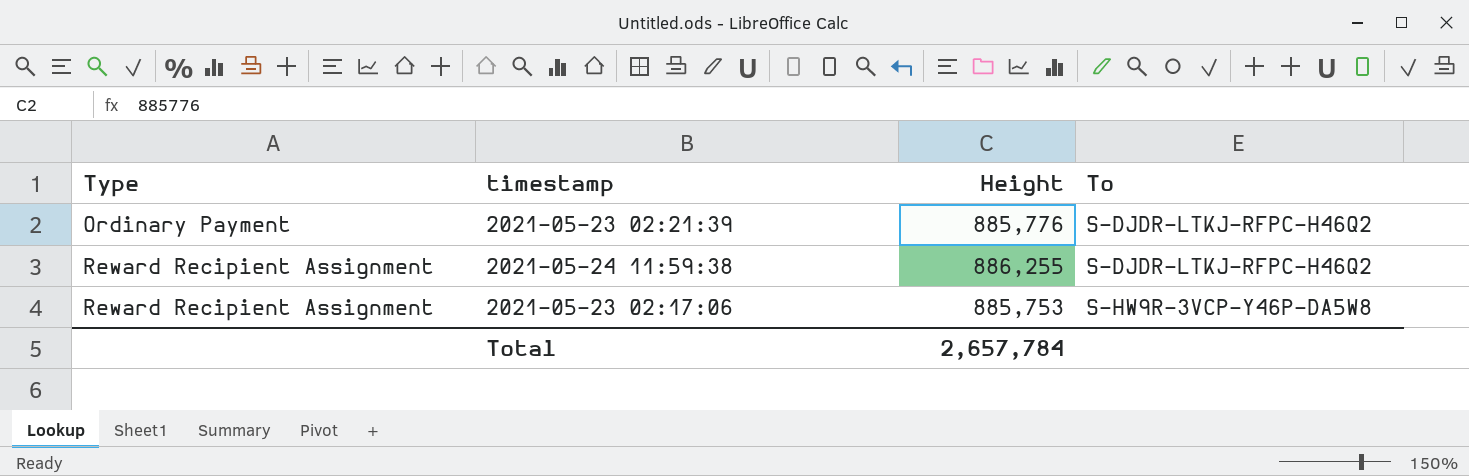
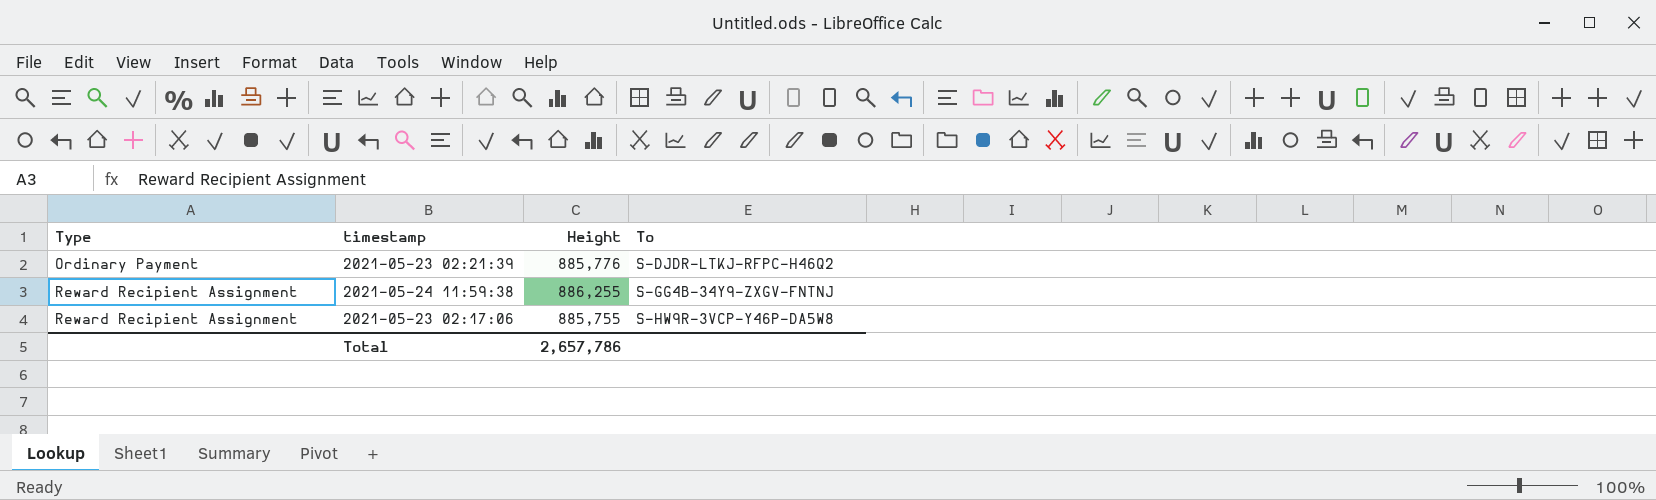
2021-05-24 11:59:38 | To: S-DJDR-LTKJ-RFPC-H46Q2 -> S-GG4B-34Y9-ZXGV-FNTNJ
2021-05-23 02:17:06 | Height: 885,753 -> 885,755
Total | Height: 2,657,784 -> 2,657,786

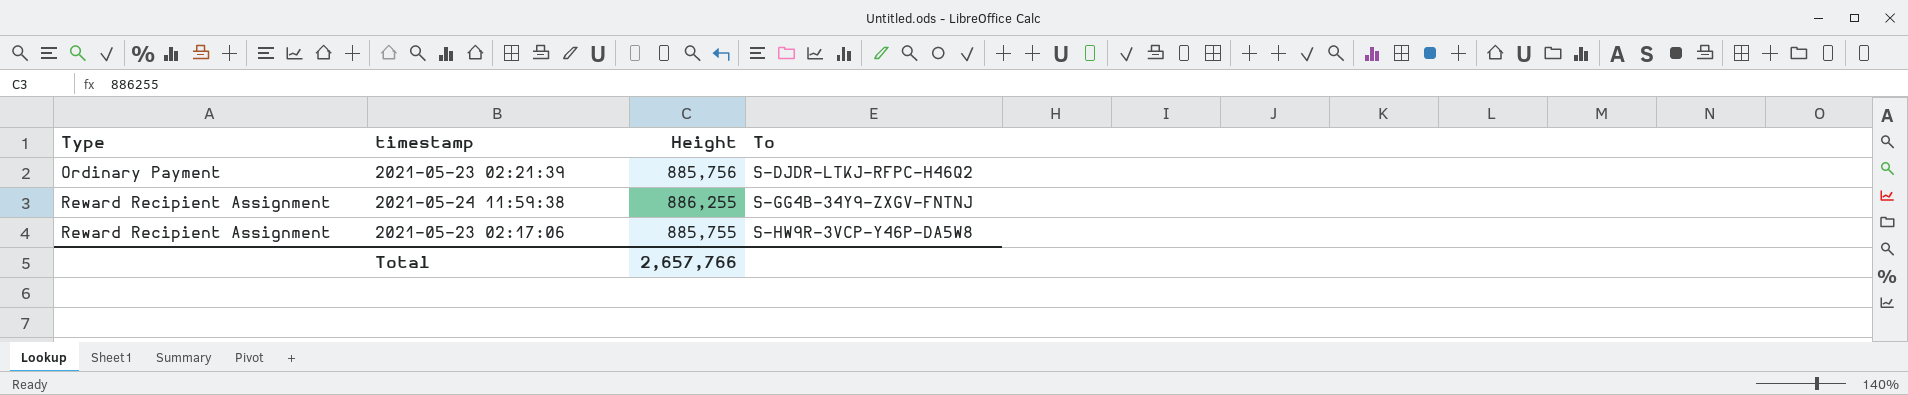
2021-05-23 02:21:39 | Height: 885,776 -> 885,756
Total | Height: 2,657,786 -> 2,657,766

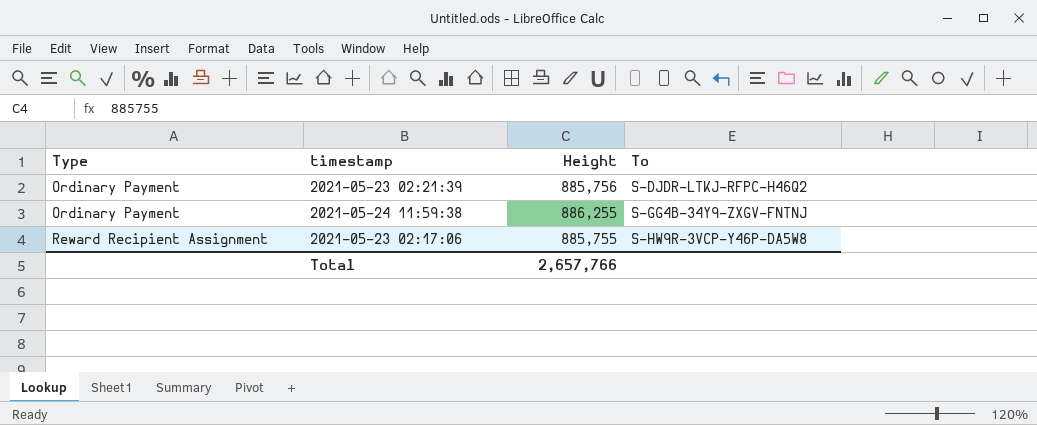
2021-05-24 11:59:38 | Type: Reward Recipient Assignment -> Ordinary Payment

